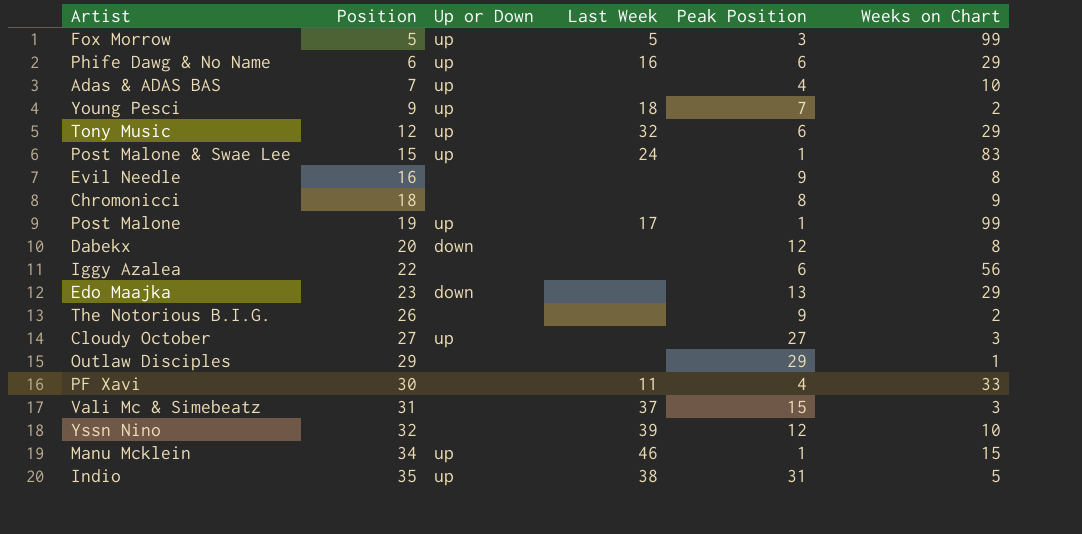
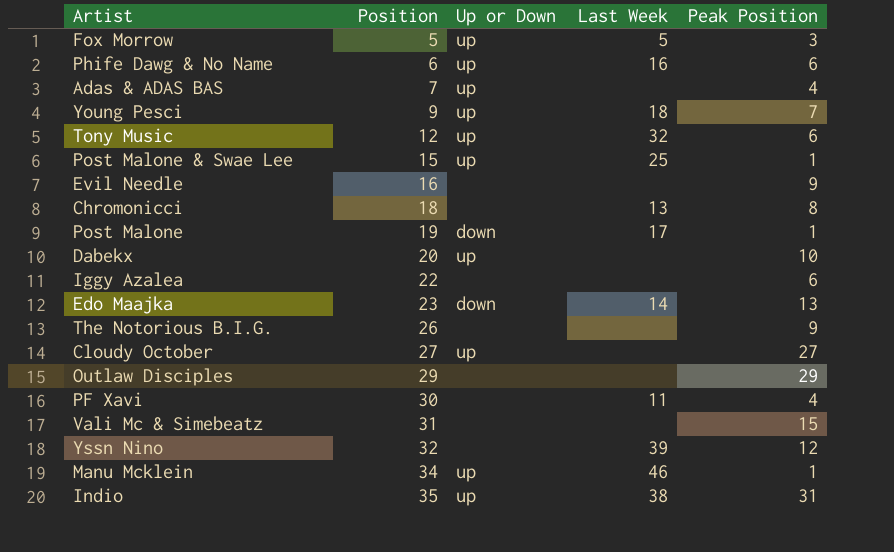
column Weeks on Chart | position: 6 -> none
Post Malone & Swae Lee | Last Week: 24 -> 25
Chromonicci | Last Week: none -> 13
Post Malone | Up or Down: up -> down
Dabekx | Up or Down: down -> up
Dabekx | Peak Position: 12 -> 10
Edo Maajka | Last Week: none -> 14
Vali Mc & Simebeatz | Last Week: 37 -> none

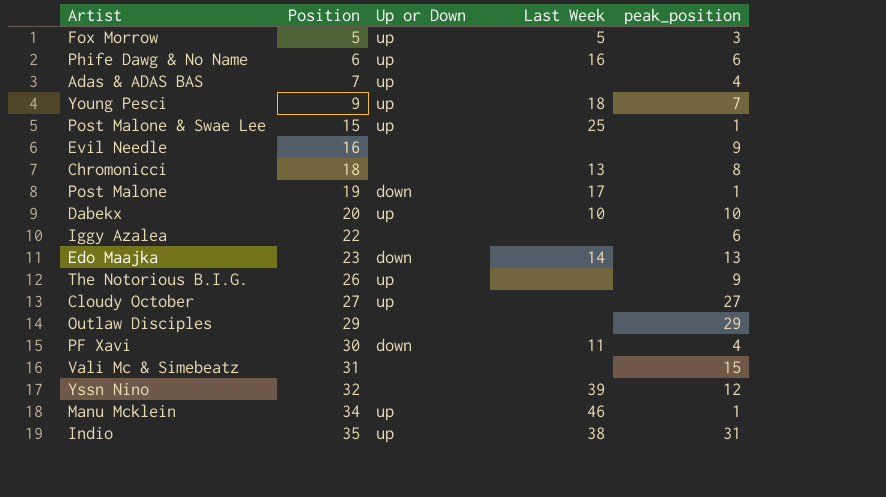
column name: Peak Position -> peak_position
row Tony Music: 12 | up | 32 | 6 -> none
Dabekx | Last Week: none -> 10
The Notorious B.I.G. | Up or Down: none -> up
PF Xavi | Up or Down: none -> down

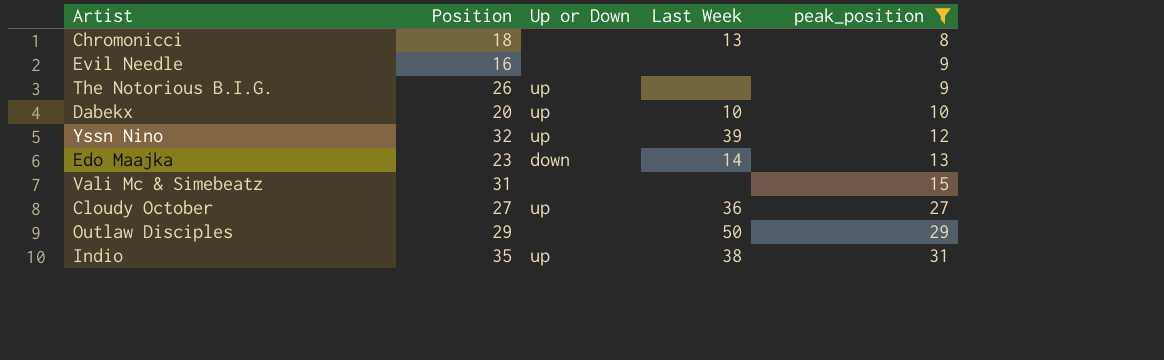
filter: none -> peak_position >= 8
row order: Position ascending -> peak_position ascending
Yssn Nino | Up or Down: none -> up
Cloudy October | Last Week: none -> 36
Outlaw Disciples | Last Week: none -> 50

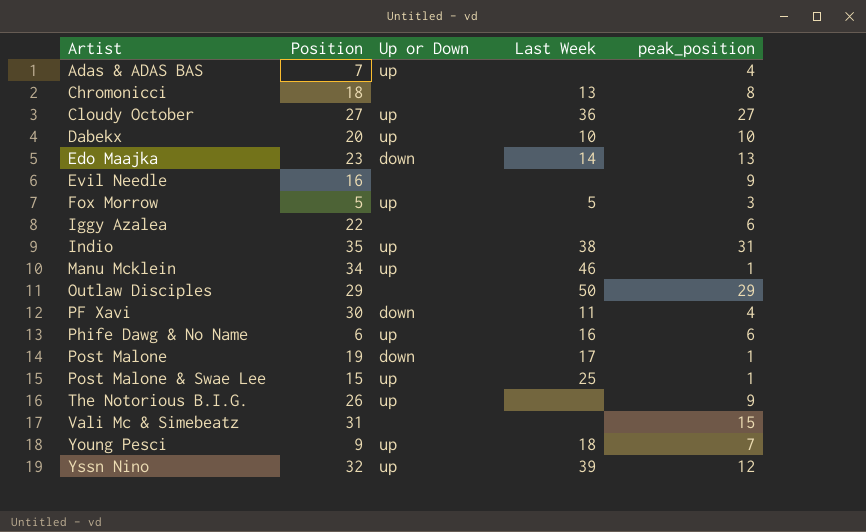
filter: peak_position >= 8 -> none
row order: peak_position ascending -> Artist ascending

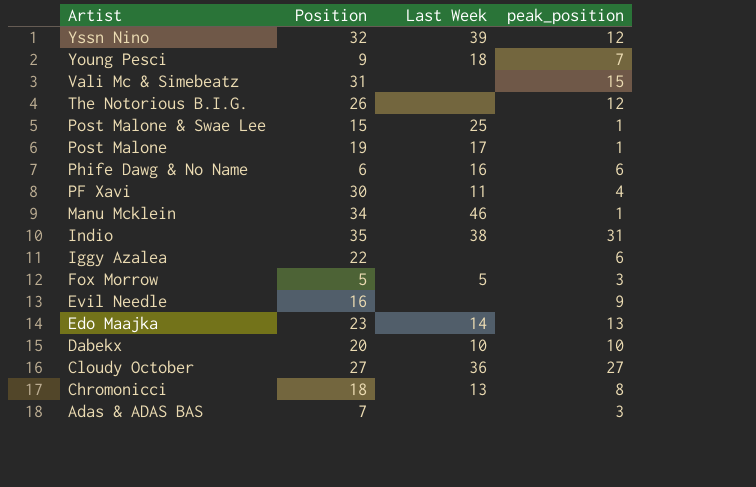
row order: Artist ascending -> Artist descending
column Up or Down | position: 3 -> none
row Outlaw Disciples: 29 | none | 50 | 29 -> none
The Notorious B.I.G. | peak_position: 9 -> 12
Adas & ADAS BAS | peak_position: 4 -> 3

